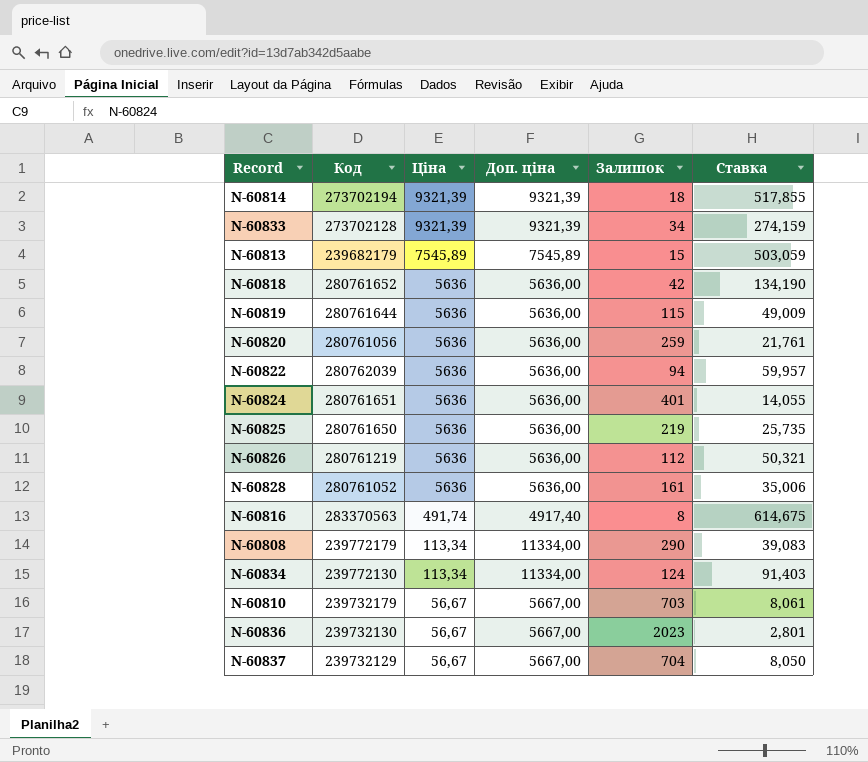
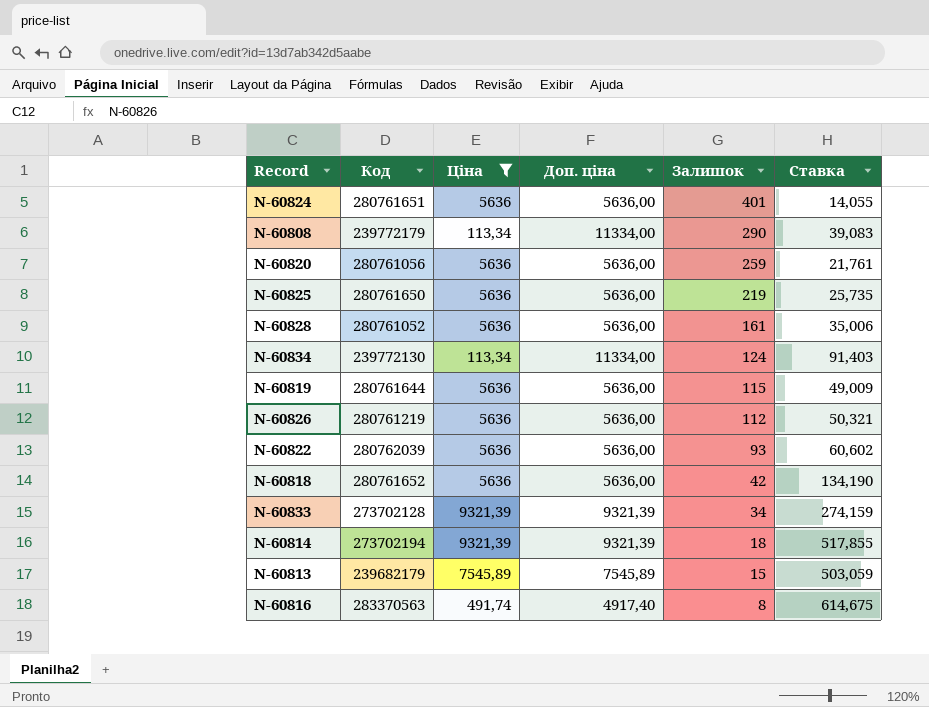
filter: none -> Ціна != 56,67
row order: Ціна descending -> Залишок descending
N-60822 | Залишок: 94 -> 93
N-60822 | Ставка: 59,957 -> 60,602

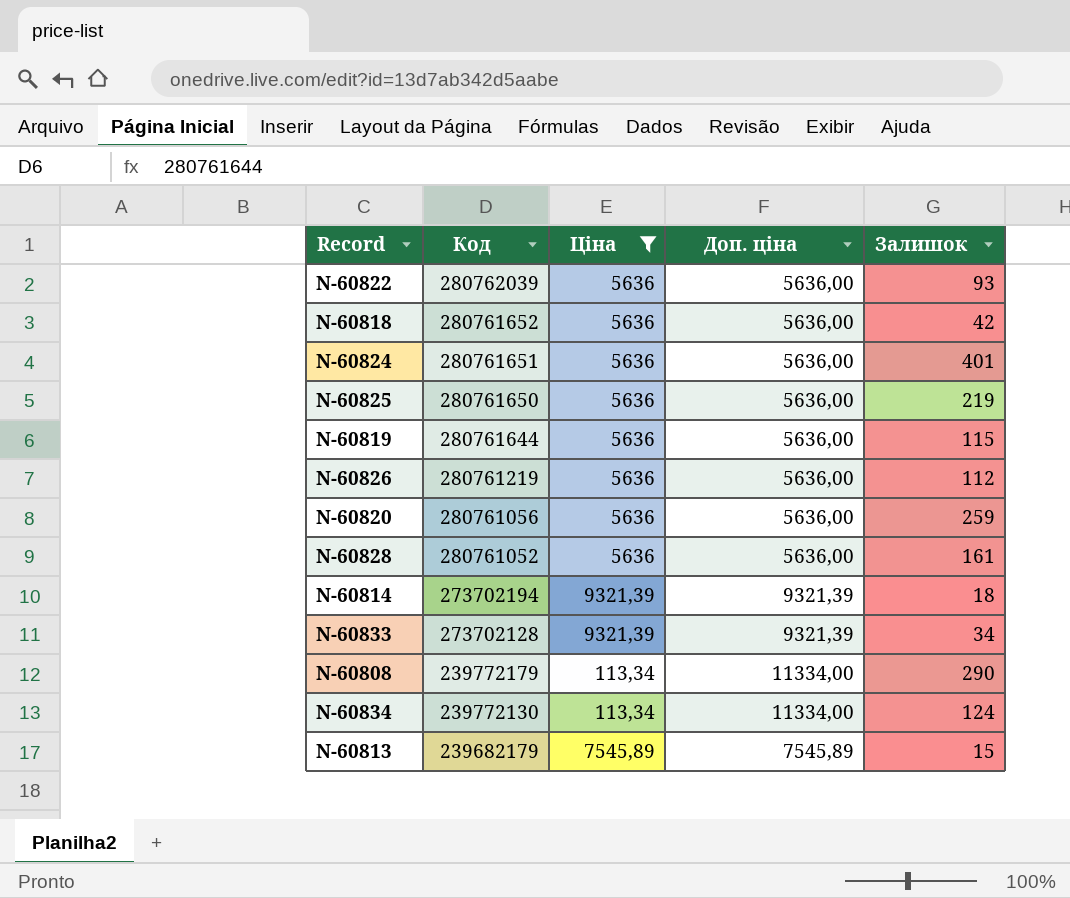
row order: Залишок descending -> Код descending
column Ставка | formula: [Доп. ціна] / [Залишок] -> none
row N-60816: 283370563 | 491,74 | 4917,40 | 8 | 614,675 -> none

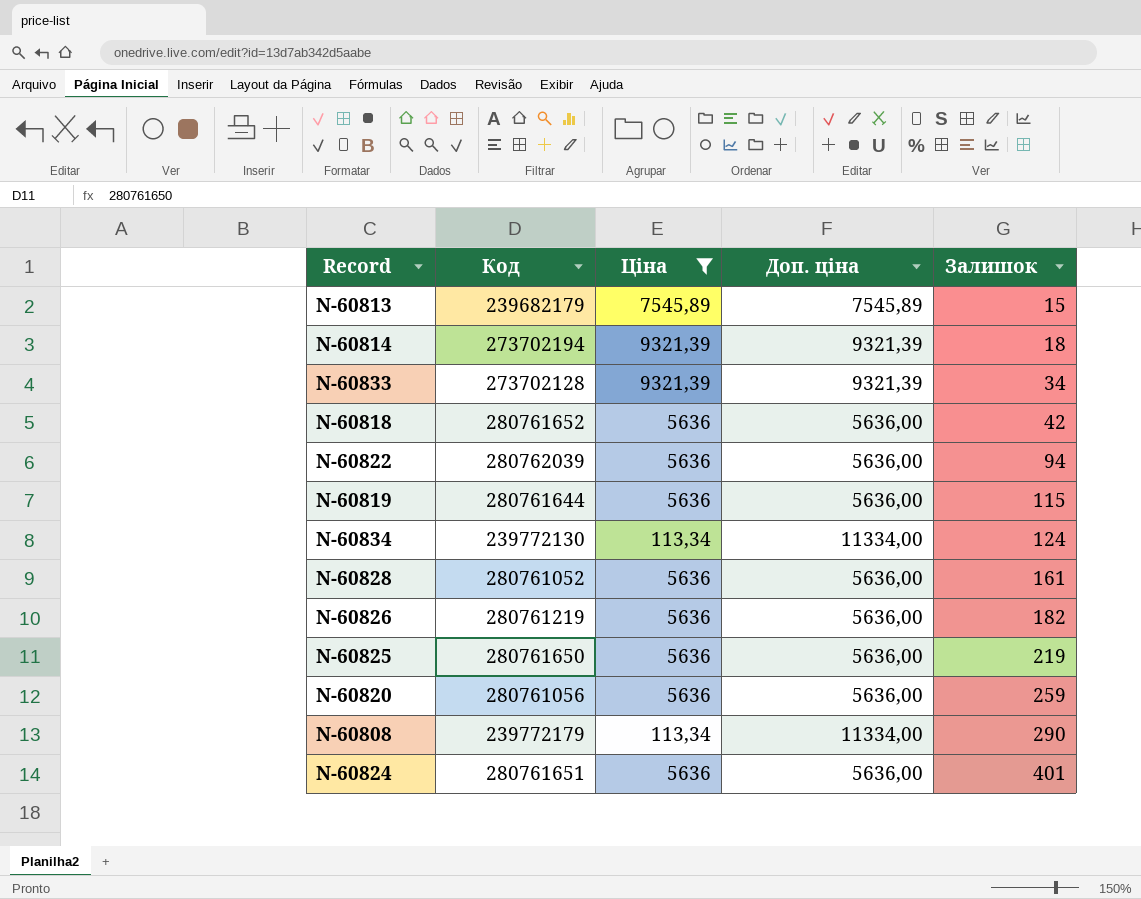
row order: Код descending -> Залишок ascending
N-60822 | Залишок: 93 -> 94
N-60826 | Залишок: 112 -> 182

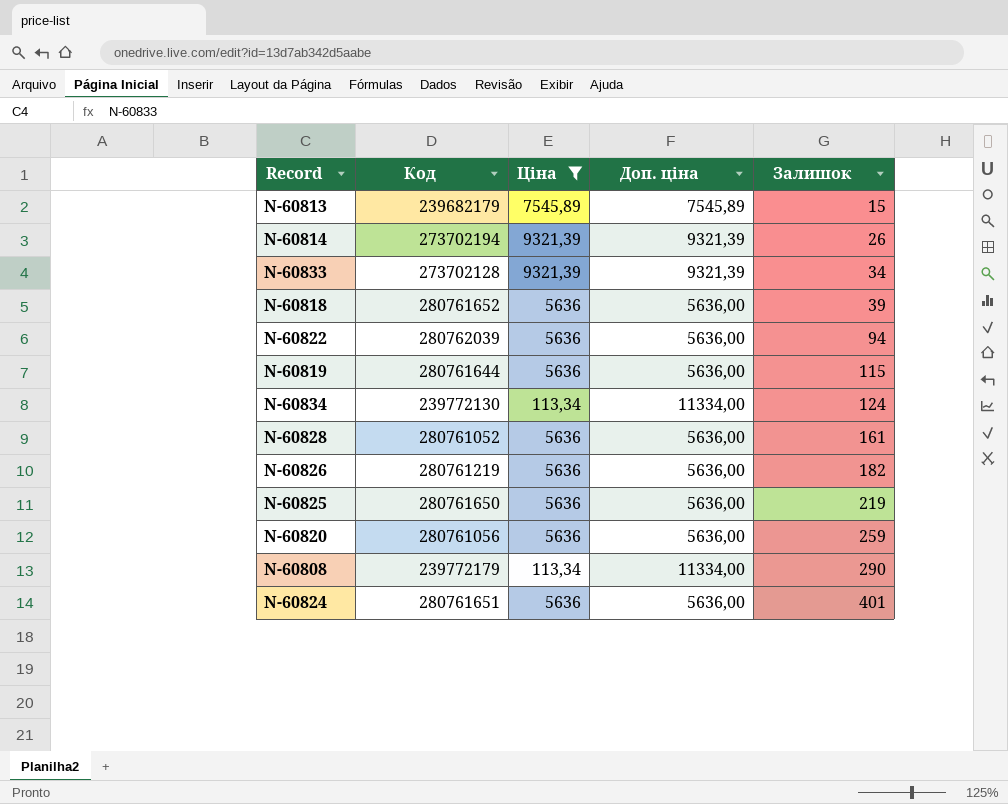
N-60814 | Залишок: 18 -> 26
N-60818 | Залишок: 42 -> 39

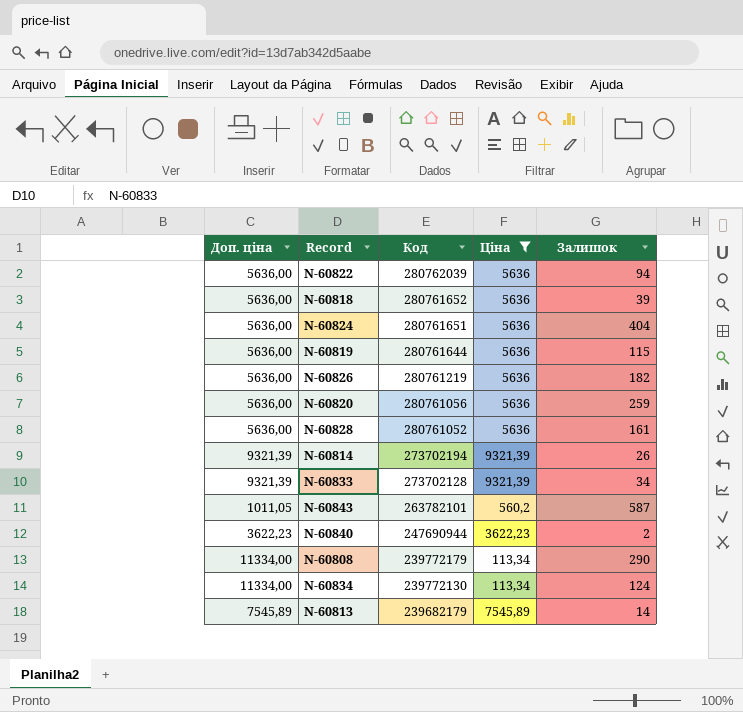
row order: Залишок ascending -> Код descending
column Доп. ціна | position: 4 -> 1
row N-60825: 280761650 | 5636 | 5636,00 | 219 -> none
N-60824 | Залишок: 401 -> 404
row N-60843: none -> 1011,05 | 263782101 | 560,2 | 587
row N-60840: none -> 3622,23 | 247690944 | 3622,23 | 2
N-60813 | Залишок: 15 -> 14

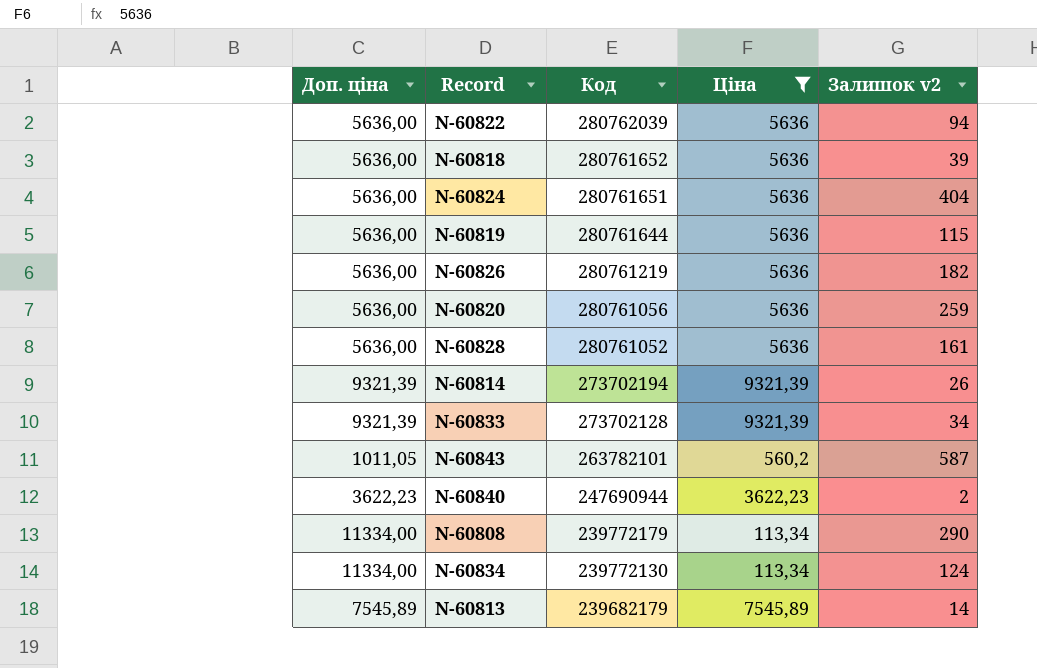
column name: Залишок -> Залишок v2

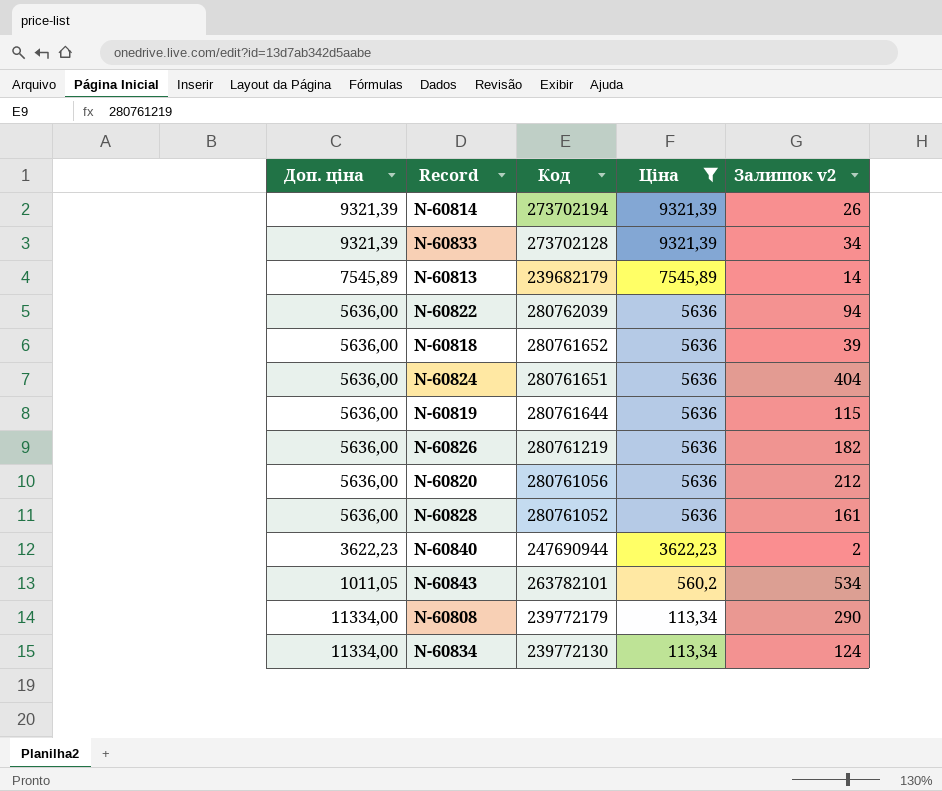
row order: Код descending -> Ціна descending
N-60820 | Залишок v2: 259 -> 212
N-60843 | Залишок v2: 587 -> 534

